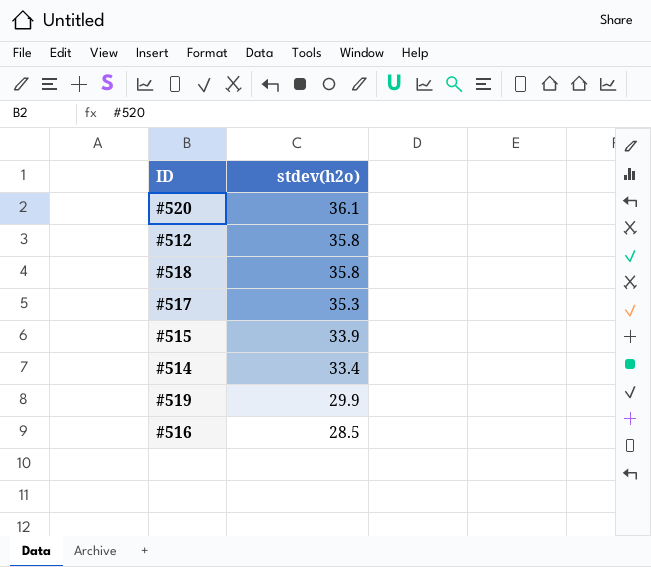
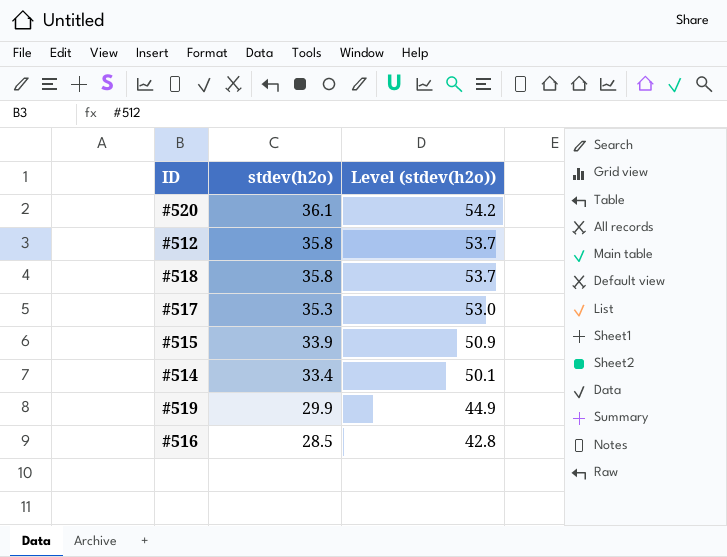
column Level (stdev(h2o)) | formula: none -> [stdev(h2o)] * 1.5

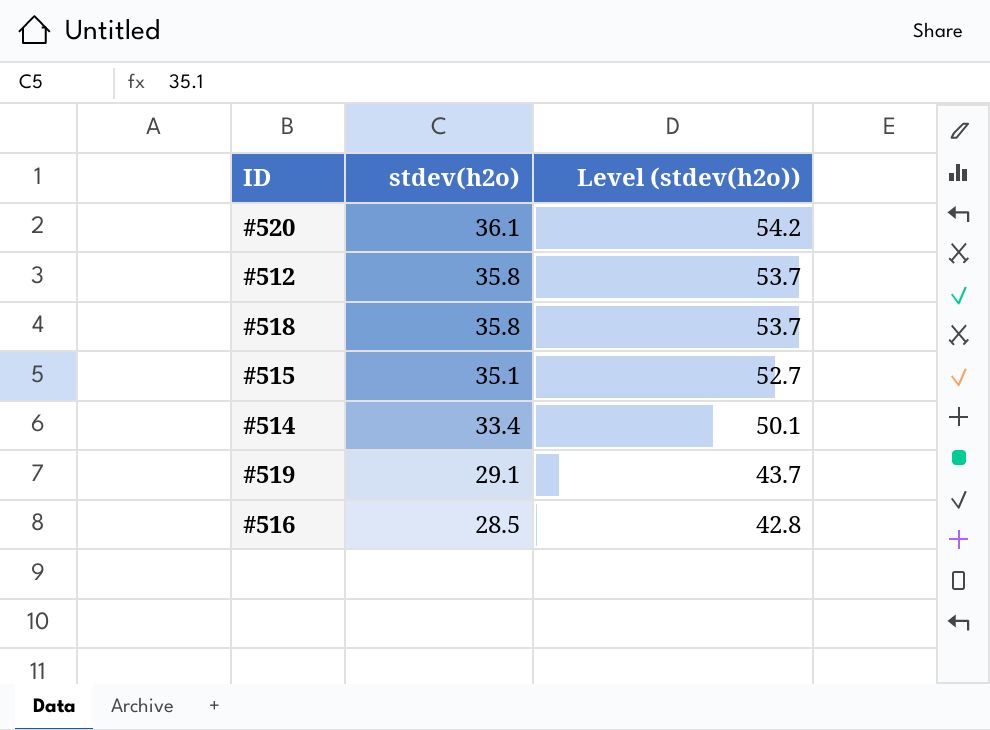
row #517: 35.3 | 53.0 -> none
#515 | stdev(h2o): 33.9 -> 35.1
#515 | Level (stdev(h2o)): 50.9 -> 52.7
#519 | stdev(h2o): 29.9 -> 29.1
#519 | Level (stdev(h2o)): 44.9 -> 43.7

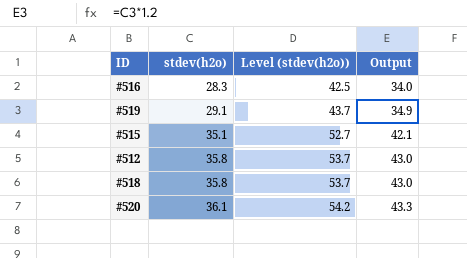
row order: stdev(h2o) descending -> stdev(h2o) ascending
column Output | formula: none -> [stdev(h2o)] * 1.2
row #514: 33.4 | 50.1 -> none
#516 | stdev(h2o): 28.5 -> 28.3
#516 | Level (stdev(h2o)): 42.8 -> 42.5

